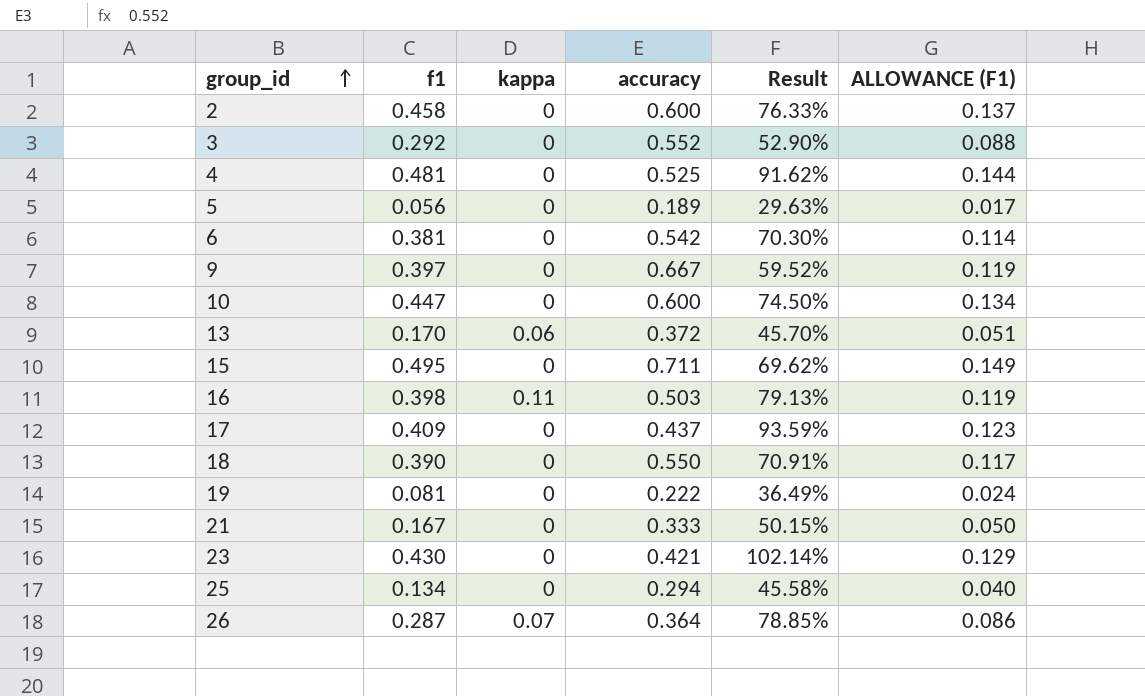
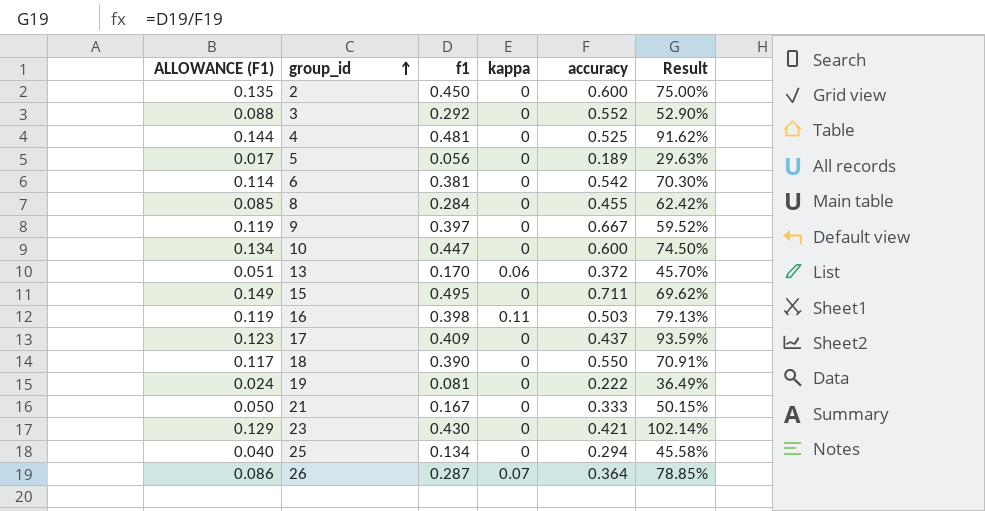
column ALLOWANCE (F1) | position: 6 -> 1
2 | ALLOWANCE (F1): 0.137 -> 0.135
2 | f1: 0.458 -> 0.450
2 | Result: 76.33% -> 75.00%
row 8: none -> 0.085 | 0.284 | 0 | 0.455 | 62.42%

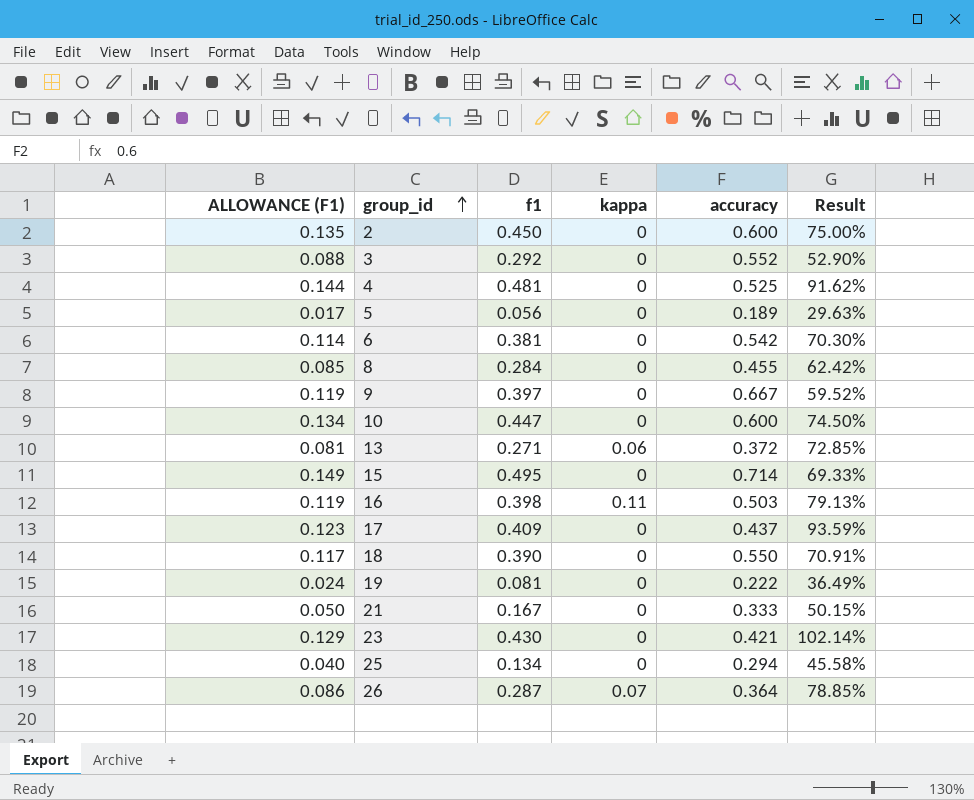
13 | ALLOWANCE (F1): 0.051 -> 0.081
13 | f1: 0.170 -> 0.271
13 | Result: 45.70% -> 72.85%
15 | accuracy: 0.711 -> 0.714
15 | Result: 69.62% -> 69.33%

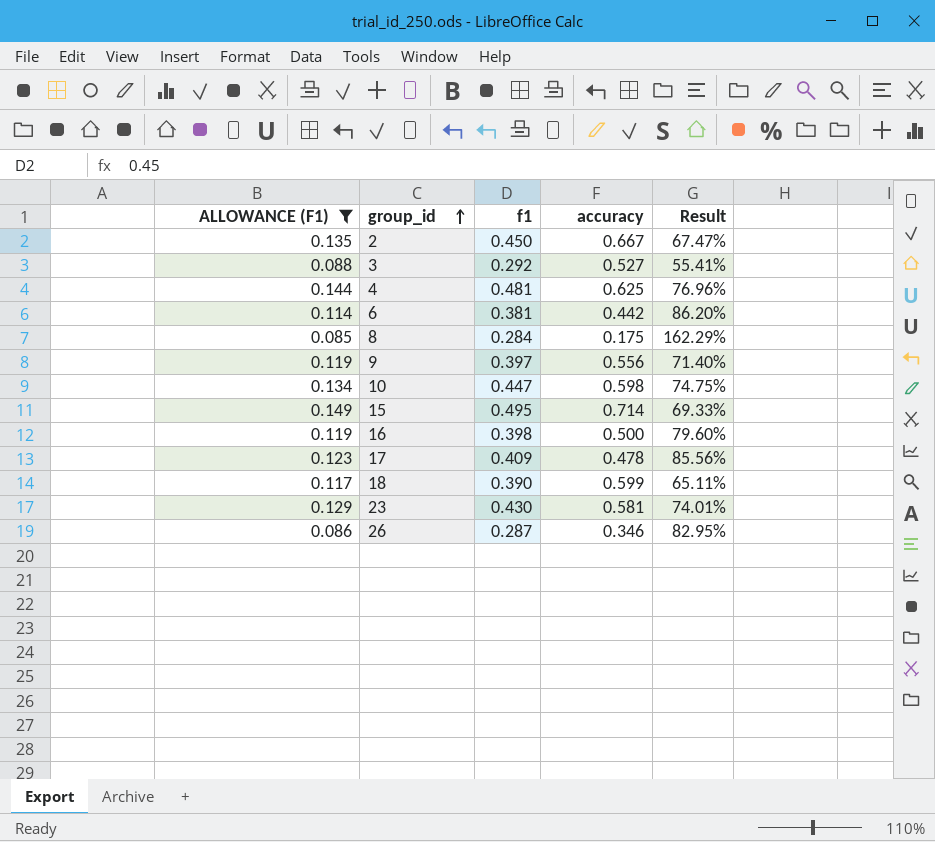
filter: none -> ALLOWANCE (F1) >= 0.085
column kappa | position: 4 -> none
2 | accuracy: 0.600 -> 0.667
2 | Result: 75.00% -> 67.47%
3 | accuracy: 0.552 -> 0.527
3 | Result: 52.90% -> 55.41%
4 | accuracy: 0.525 -> 0.625
4 | Result: 91.62% -> 76.96%
6 | accuracy: 0.542 -> 0.442
6 | Result: 70.30% -> 86.20%
8 | accuracy: 0.455 -> 0.175
8 | Result: 62.42% -> 162.29%
9 | accuracy: 0.667 -> 0.556
9 | Result: 59.52% -> 71.40%
10 | accuracy: 0.600 -> 0.598
10 | Result: 74.50% -> 74.75%
16 | accuracy: 0.503 -> 0.500
16 | Result: 79.13% -> 79.60%
17 | accuracy: 0.437 -> 0.478
17 | Result: 93.59% -> 85.56%
18 | accuracy: 0.550 -> 0.599
18 | Result: 70.91% -> 65.11%
23 | accuracy: 0.421 -> 0.581
23 | Result: 102.14% -> 74.01%
26 | accuracy: 0.364 -> 0.346
26 | Result: 78.85% -> 82.95%

